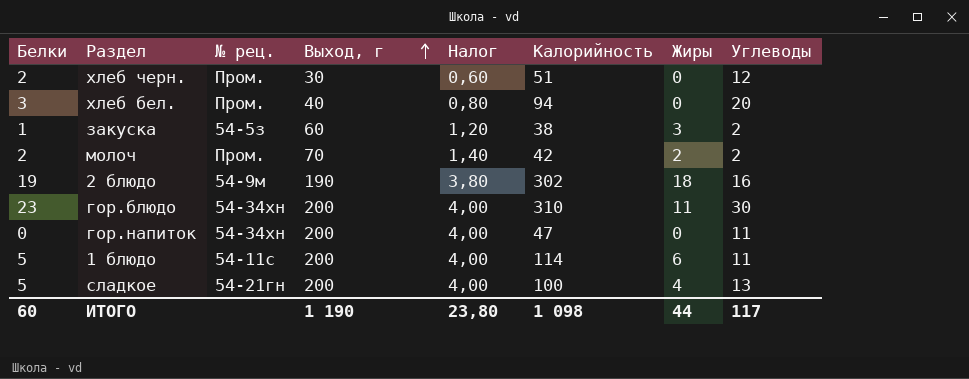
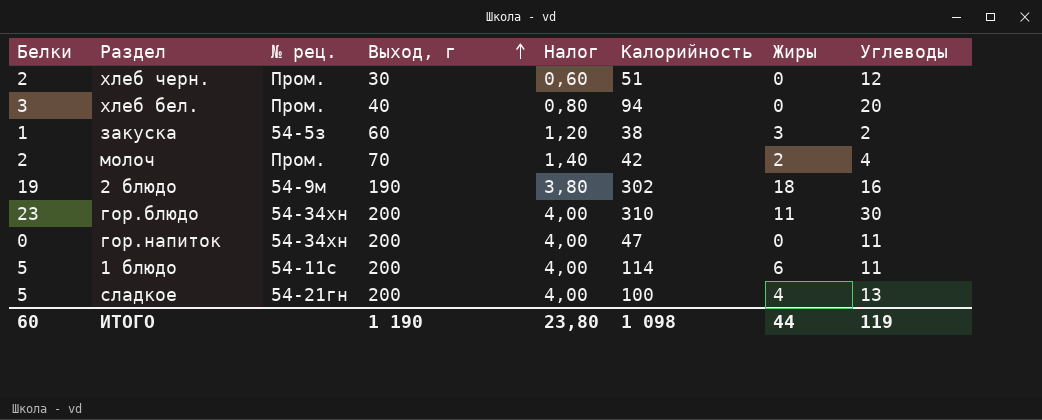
молоч | Углеводы: 2 -> 4
ИТОГО | Углеводы: 117 -> 119

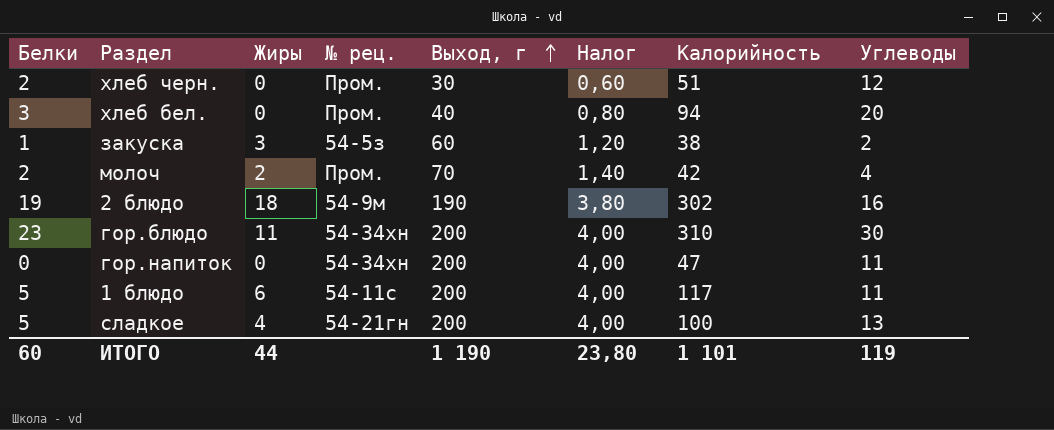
column Жиры | position: 7 -> 3
1 блюдо | Калорийность: 114 -> 117
ИТОГО | Калорийность: 1 098 -> 1 101

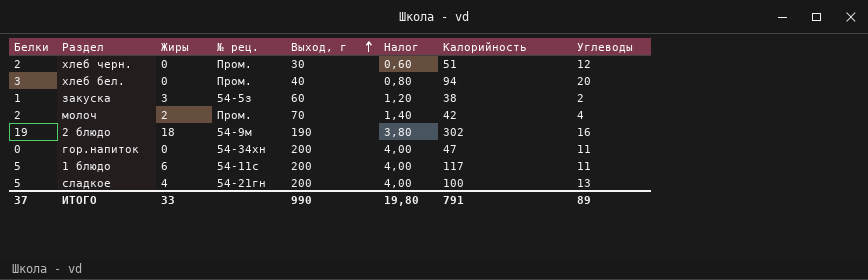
row гор.блюдо: 23 | 11 | 54-34хн | 200 | 4,00 | 310 | 30 -> none
ИТОГО | Белки: 60 -> 37
ИТОГО | Жиры: 44 -> 33
ИТОГО | Выход, г: 1 190 -> 990
ИТОГО | Налог: 23,80 -> 19,80
ИТОГО | Калорийность: 1 101 -> 791
ИТОГО | Углеводы: 119 -> 89

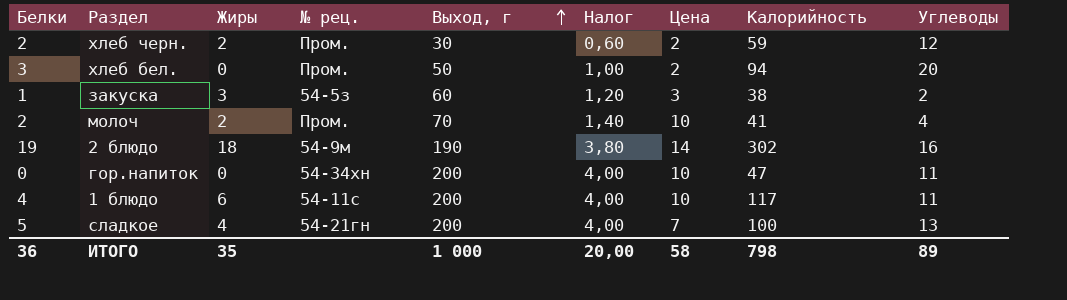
column Цена | position: none -> 7
хлеб черн. | Жиры: 0 -> 2
хлеб черн. | Калорийность: 51 -> 59
хлеб бел. | Выход, г: 40 -> 50
хлеб бел. | Налог: 0,80 -> 1,00
молоч | Калорийность: 42 -> 41
1 блюдо | Белки: 5 -> 4
ИТОГО | Белки: 37 -> 36
ИТОГО | Жиры: 33 -> 35
ИТОГО | Выход, г: 990 -> 1 000
ИТОГО | Налог: 19,80 -> 20,00
ИТОГО | Калорийность: 791 -> 798

